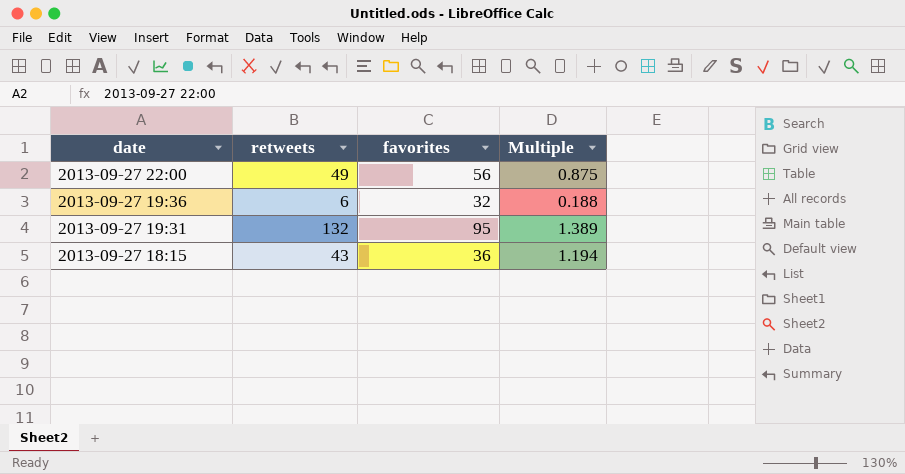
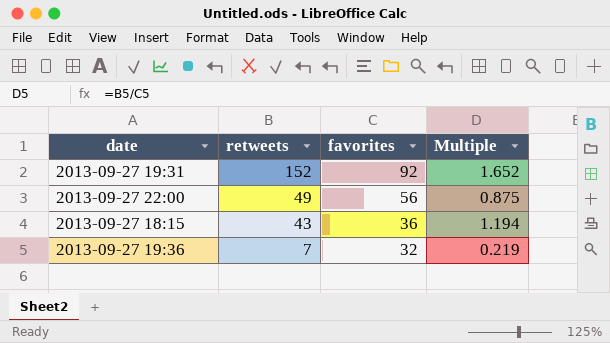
row order: date descending -> retweets descending
2013-09-27 19:31 | retweets: 132 -> 152
2013-09-27 19:31 | favorites: 95 -> 92
2013-09-27 19:31 | Multiple: 1.389 -> 1.652
2013-09-27 19:36 | retweets: 6 -> 7
2013-09-27 19:36 | Multiple: 0.188 -> 0.219

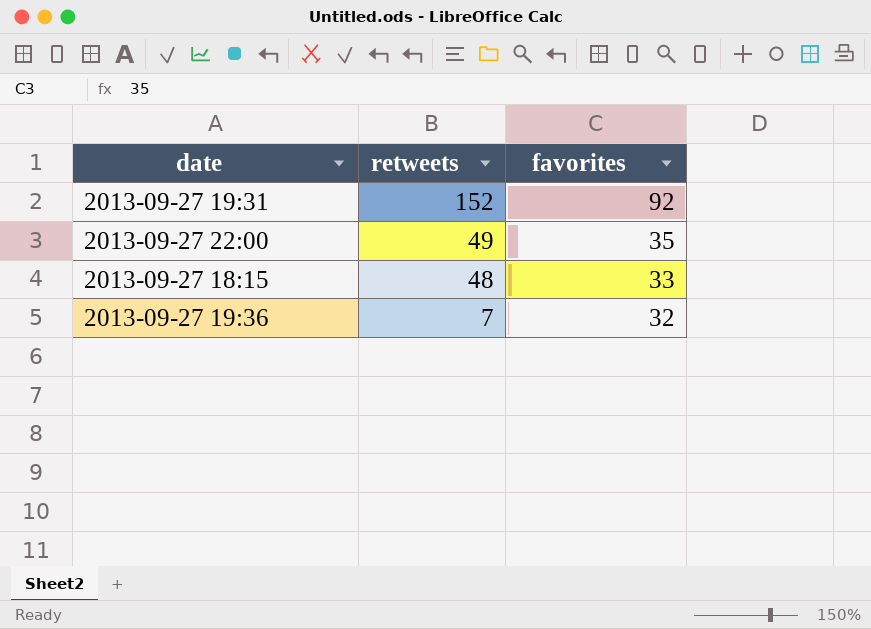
column Multiple | formula: [retweets] / [favorites] -> none
2013-09-27 22:00 | favorites: 56 -> 35
2013-09-27 18:15 | retweets: 43 -> 48
2013-09-27 18:15 | favorites: 36 -> 33

